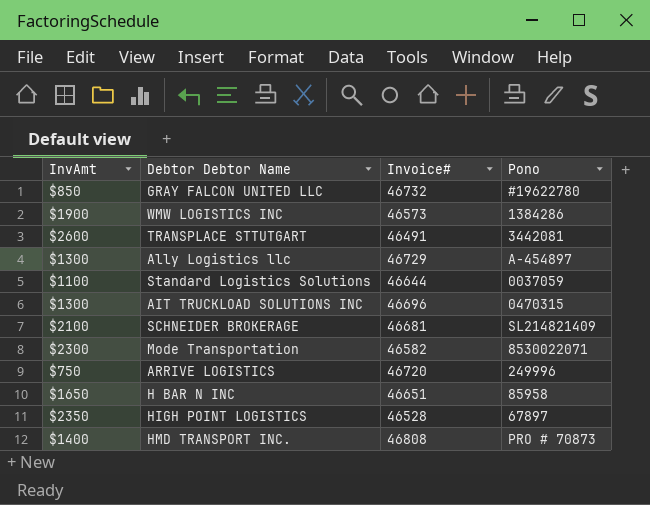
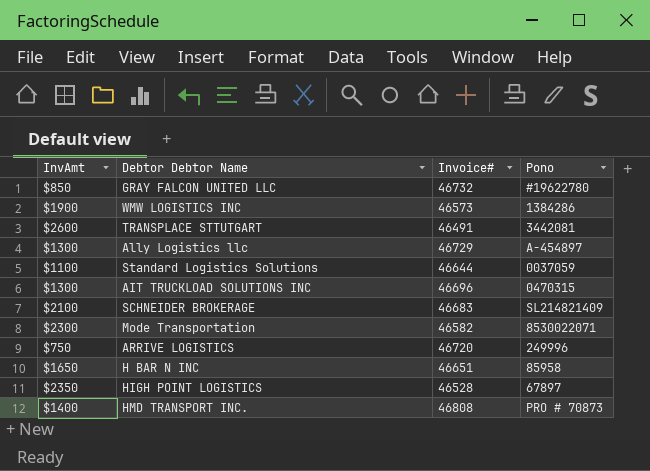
SCHNEIDER BROKERAGE | Invoice#: 46681 -> 46683

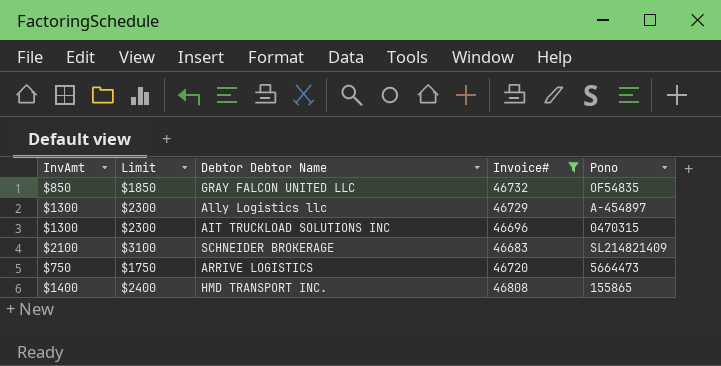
filter: none -> Invoice# >= 46683
column Limit | formula: none -> [InvAmt] + 1000
GRAY FALCON UNITED LLC | Pono: #19622780 -> OF54835
ARRIVE LOGISTICS | Pono: 249996 -> 5664473
HMD TRANSPORT INC. | Pono: PRO # 70873 -> 155865

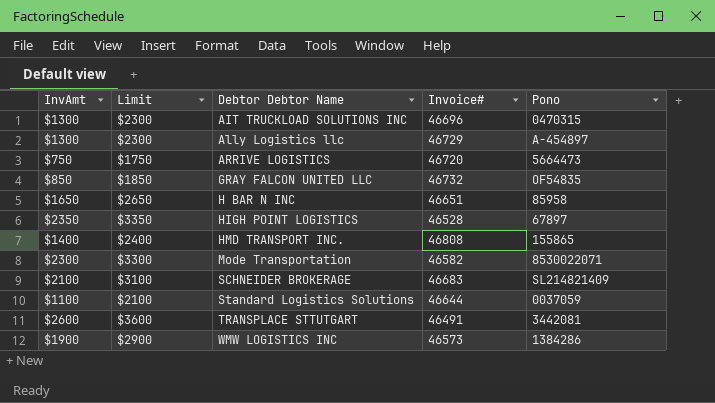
filter: Invoice# >= 46683 -> none
row order: none -> Debtor Debtor Name ascending

